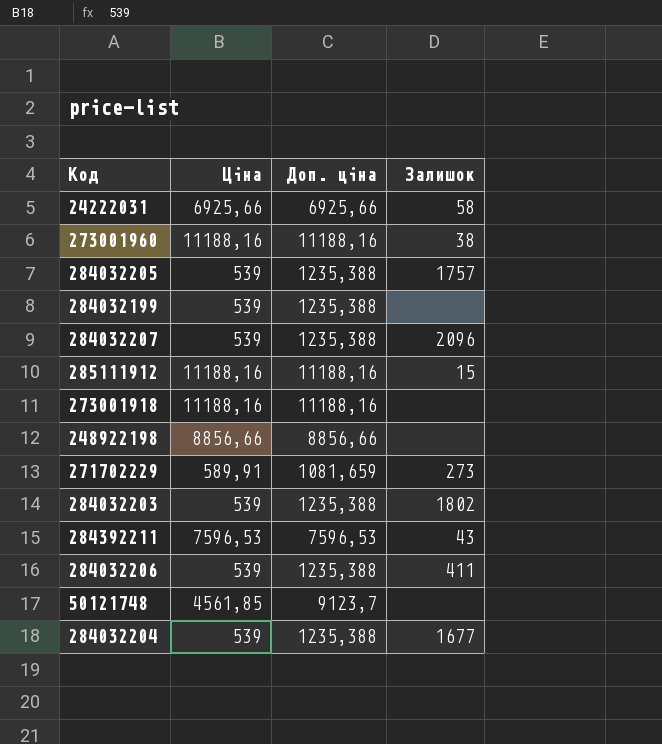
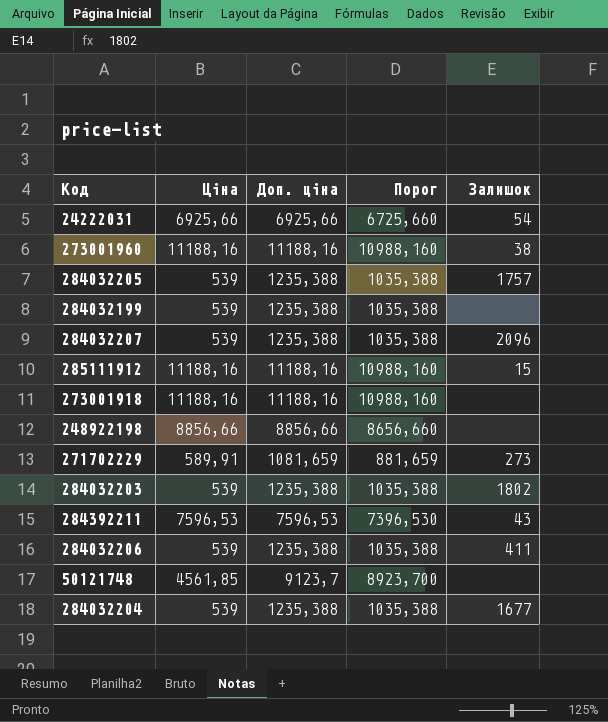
column Порог | formula: none -> [Доп. ціна] - 200
24222031 | Залишок: 58 -> 54

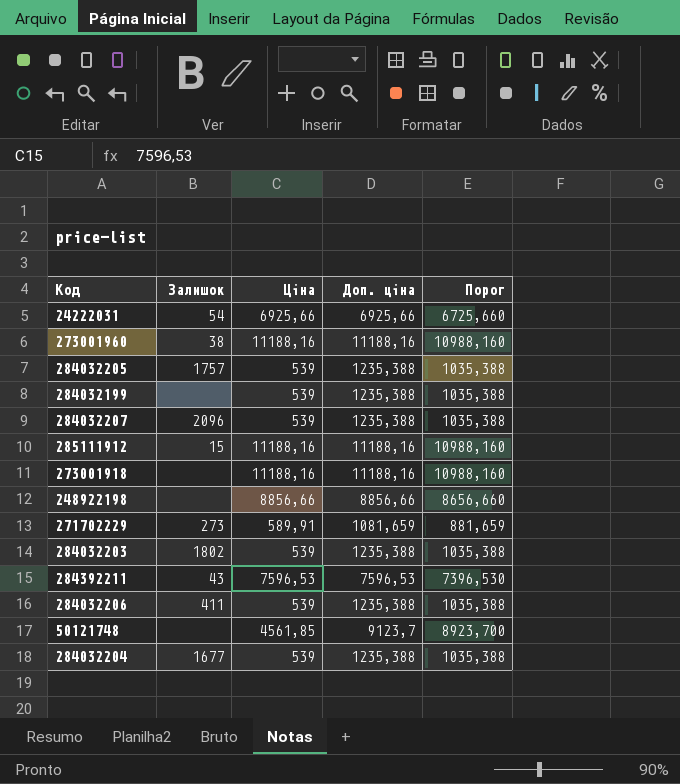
column Залишок | position: 5 -> 2

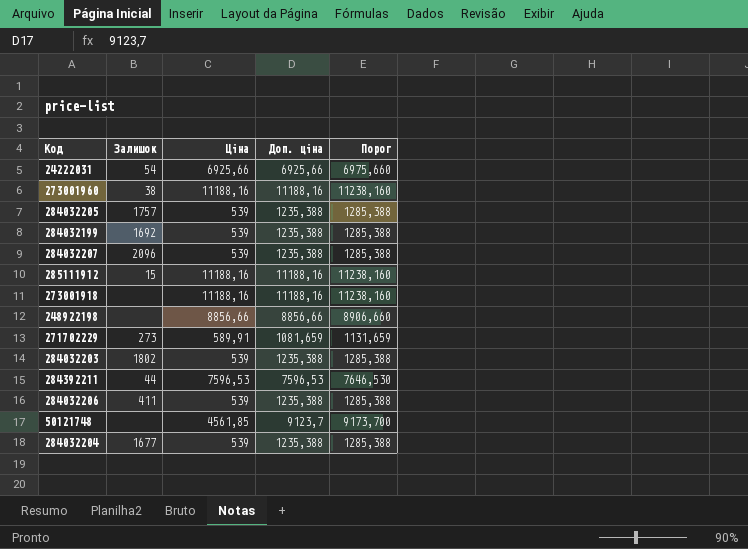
column Порог | formula: [Доп. ціна] - 200 -> [Доп. ціна] + 50
284032199 | Залишок: none -> 1692
284392211 | Залишок: 43 -> 44

